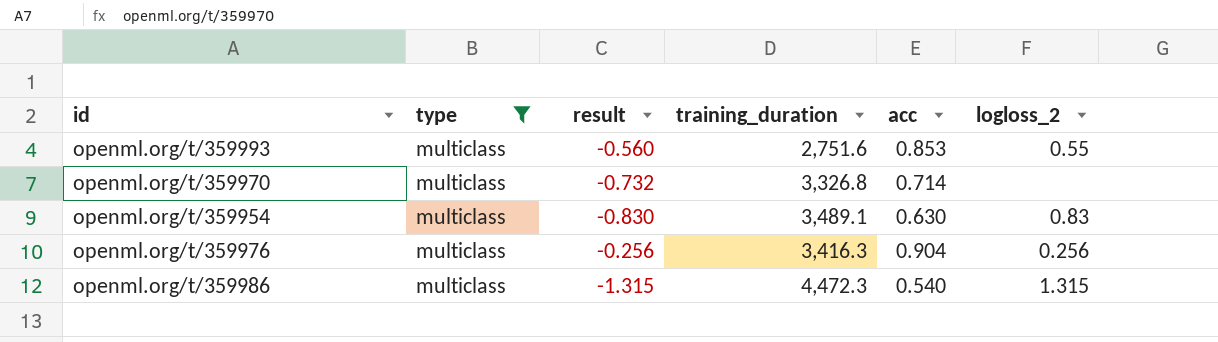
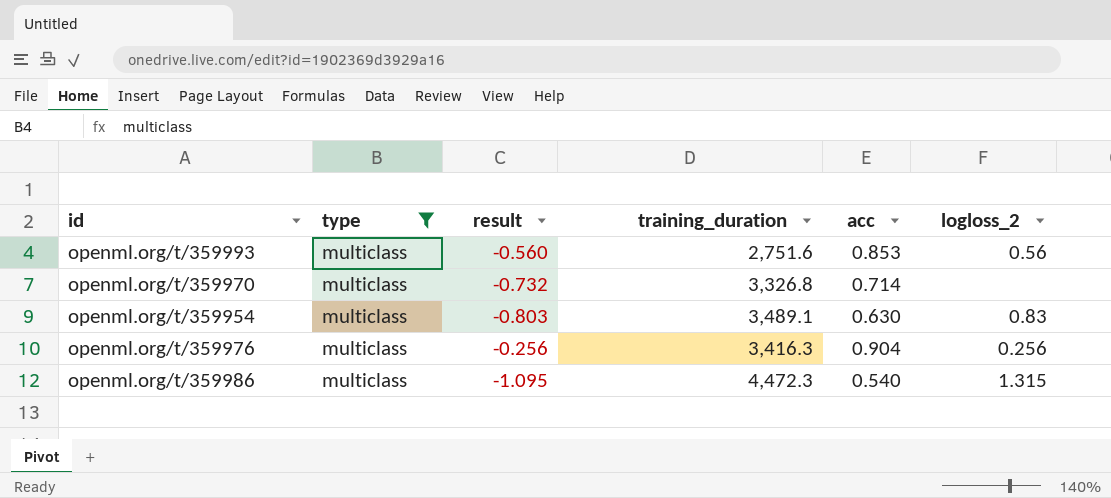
openml.org/t/359993 | logloss_2: 0.55 -> 0.56
openml.org/t/359954 | result: -0.830 -> -0.803
openml.org/t/359986 | result: -1.315 -> -1.095

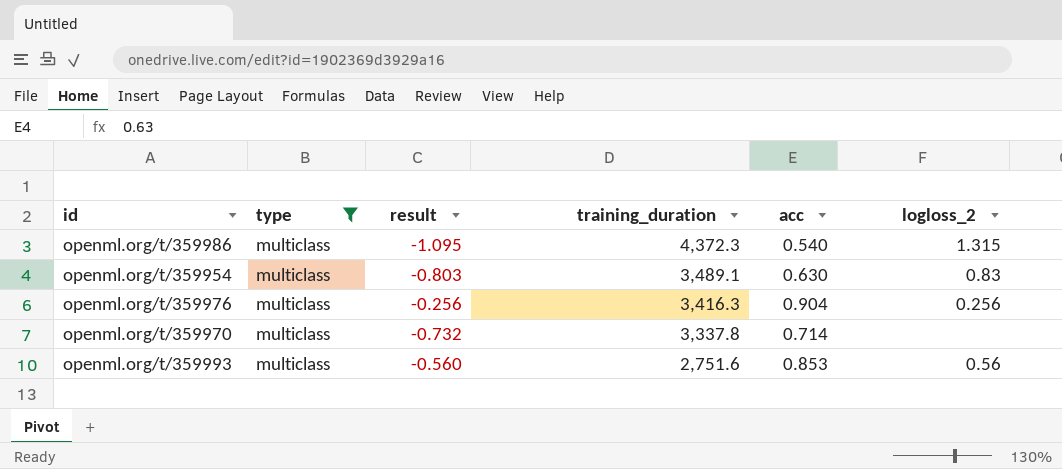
row order: none -> training_duration descending
openml.org/t/359986 | training_duration: 4,472.3 -> 4,372.3
openml.org/t/359970 | training_duration: 3,326.8 -> 3,337.8

